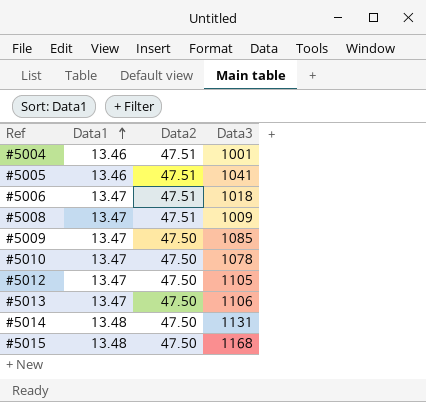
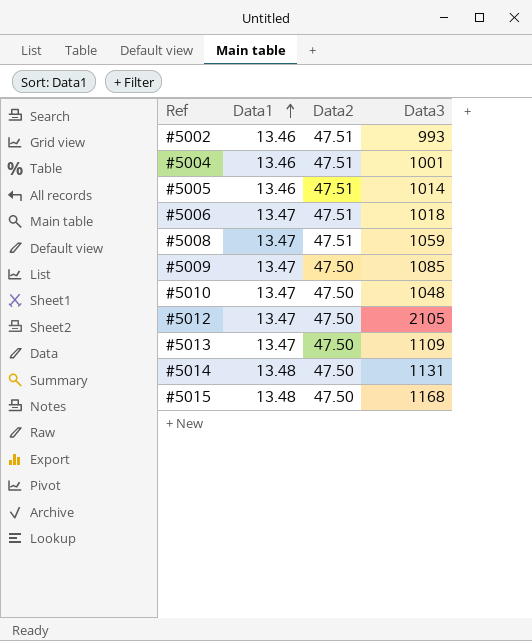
row #5002: none -> 13.46 | 47.51 | 993
#5005 | Data3: 1041 -> 1014
#5008 | Data3: 1009 -> 1059
#5010 | Data3: 1078 -> 1048
#5012 | Data3: 1105 -> 2105
#5013 | Data3: 1106 -> 1109

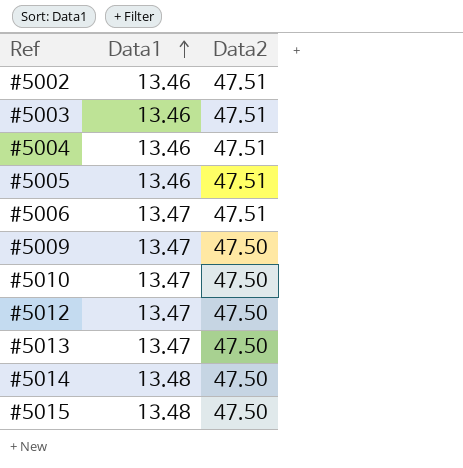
column Data3 | position: 4 -> none
row #5008: 13.47 | 47.51 | 1059 -> none
row #5003: none -> 13.46 | 47.51

